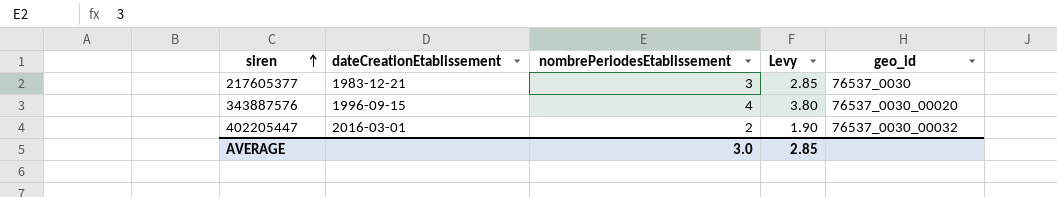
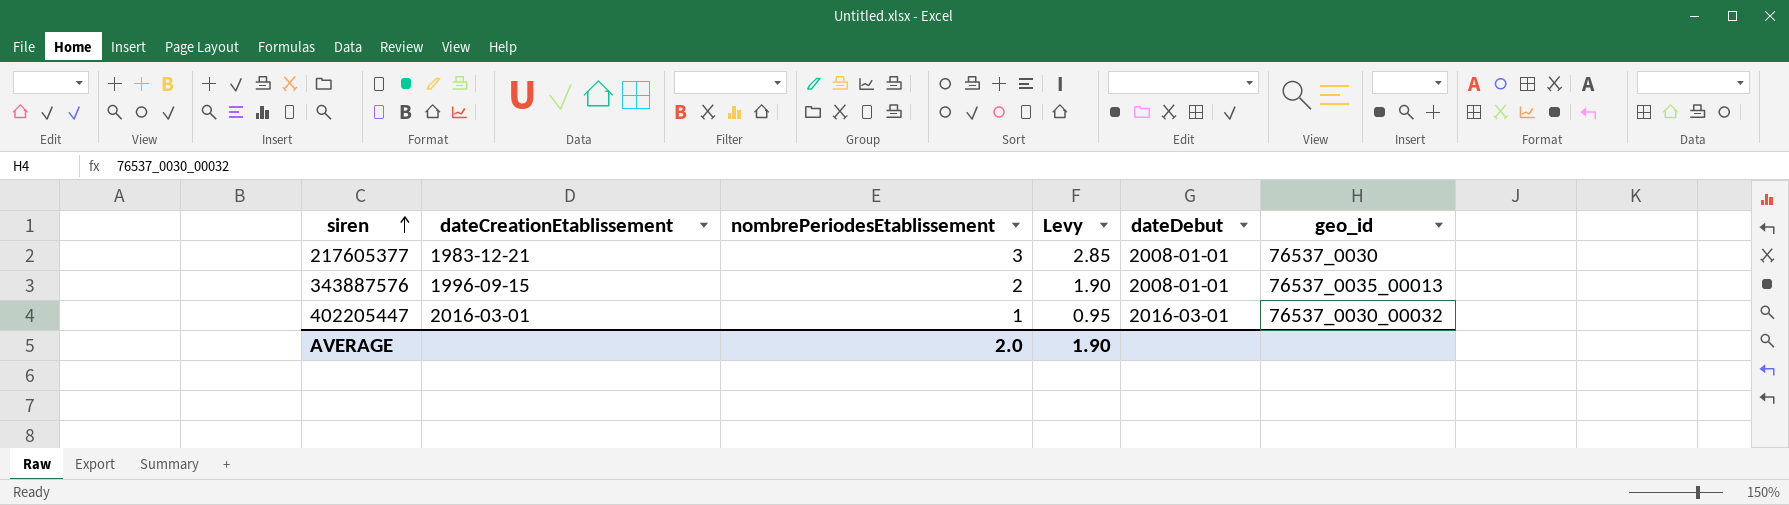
column dateDebut | position: none -> 5
343887576 | nombrePeriodesEtablissement: 4 -> 2
343887576 | Levy: 3.80 -> 1.90
343887576 | geo_id: 76537_0030_00020 -> 76537_0035_00013
402205447 | nombrePeriodesEtablissement: 2 -> 1
402205447 | Levy: 1.90 -> 0.95
AVERAGE | nombrePeriodesEtablissement: 3.0 -> 2.0
AVERAGE | Levy: 2.85 -> 1.90

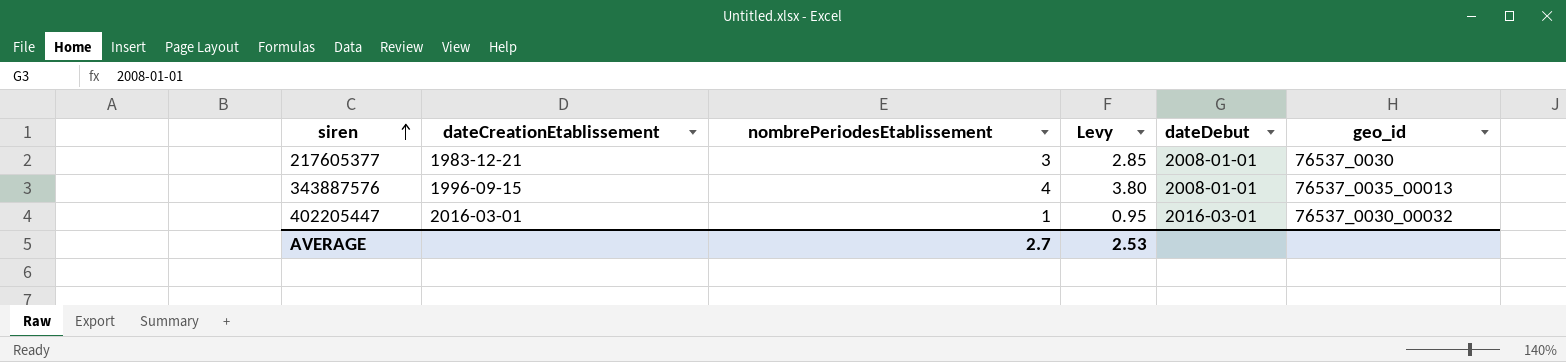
343887576 | nombrePeriodesEtablissement: 2 -> 4
343887576 | Levy: 1.90 -> 3.80
AVERAGE | nombrePeriodesEtablissement: 2.0 -> 2.7
AVERAGE | Levy: 1.90 -> 2.53

